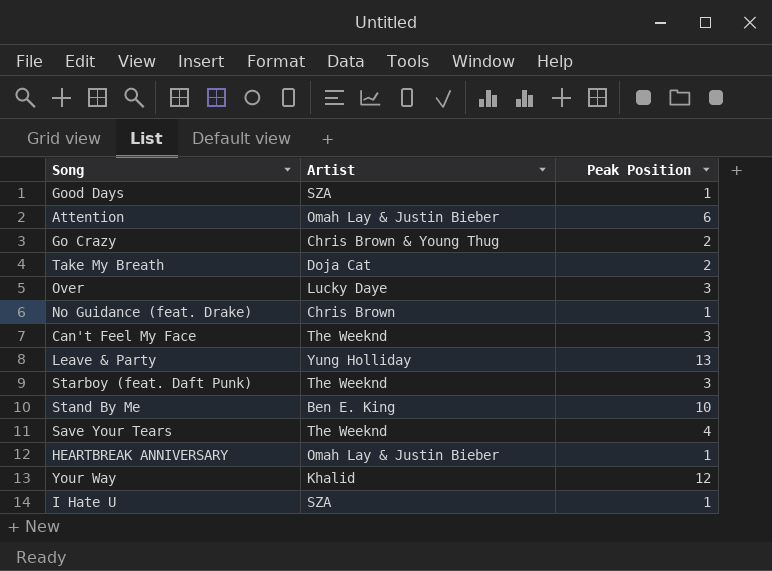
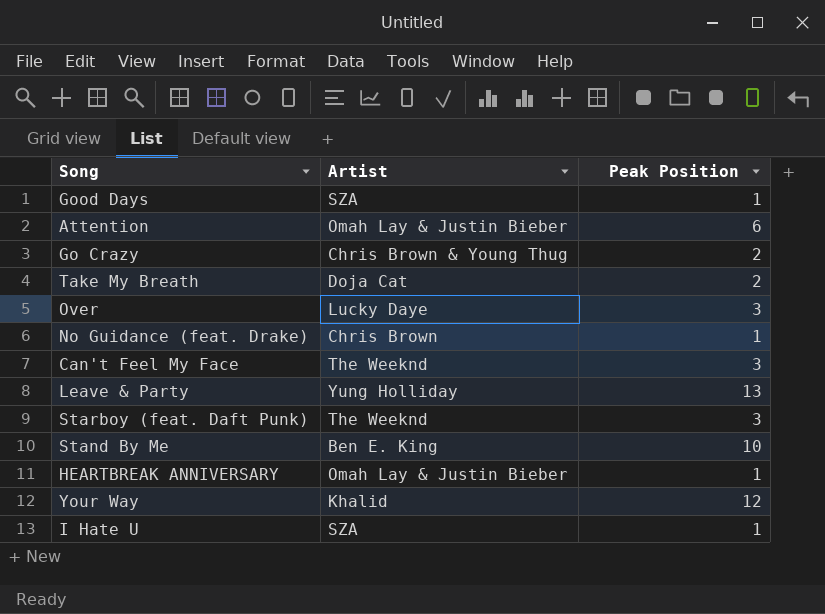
row Save Your Tears: The Weeknd | 4 -> none

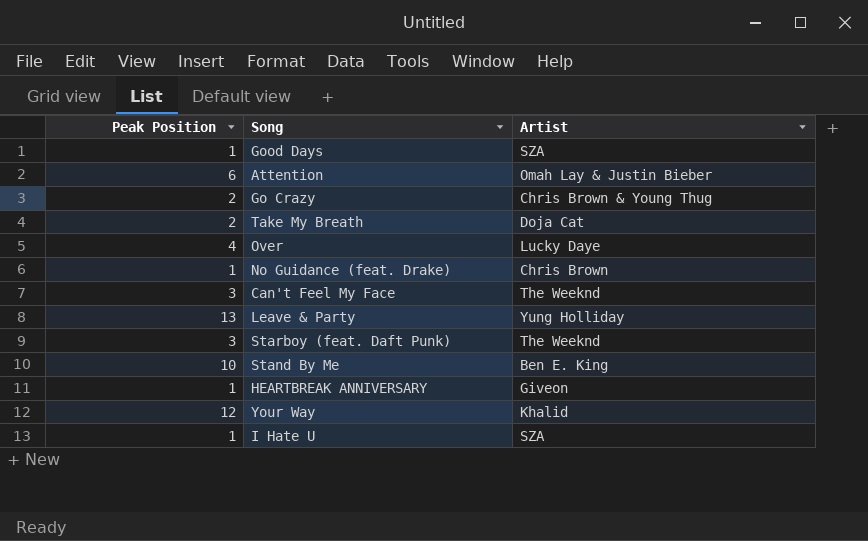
column Peak Position | position: 3 -> 1
Over | Peak Position: 3 -> 4
HEARTBREAK ANNIVERSARY | Artist: Omah Lay & Justin Bieber -> Giveon

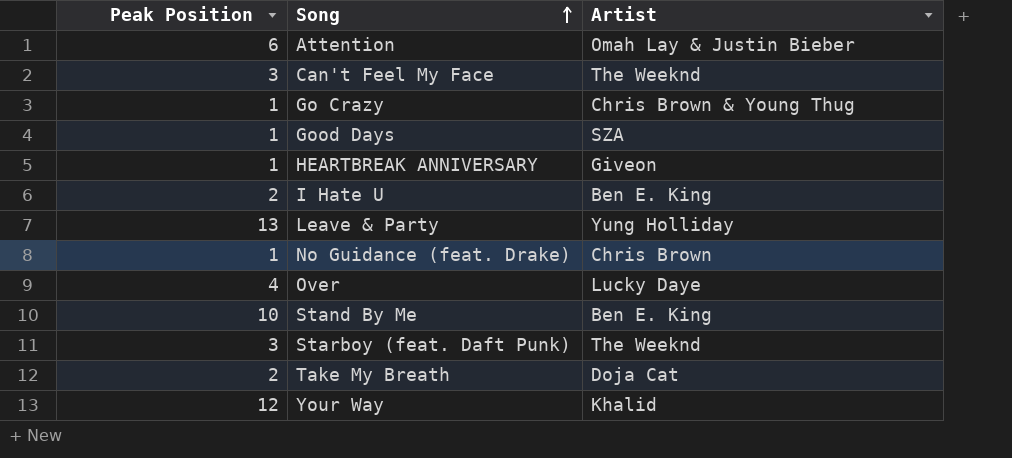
row order: none -> Song ascending
Go Crazy | Peak Position: 2 -> 1
I Hate U | Peak Position: 1 -> 2
I Hate U | Artist: SZA -> Ben E. King

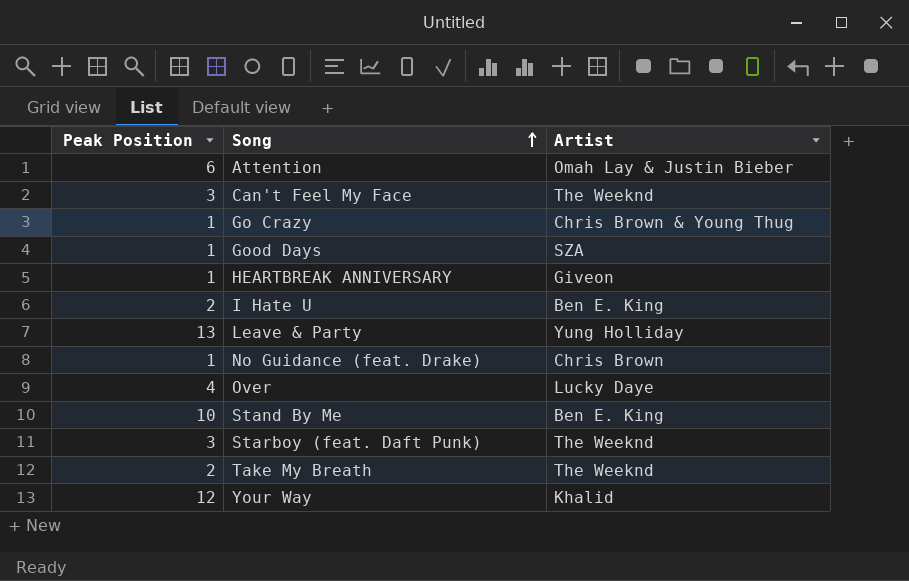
Take My Breath | Artist: Doja Cat -> The Weeknd

